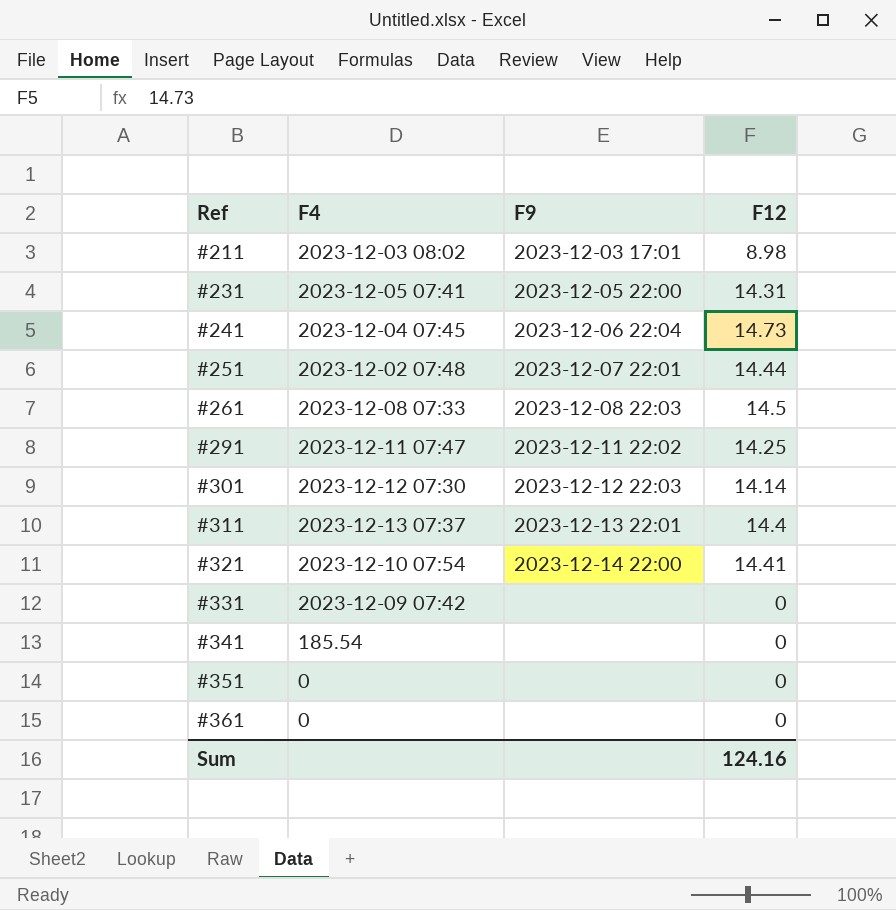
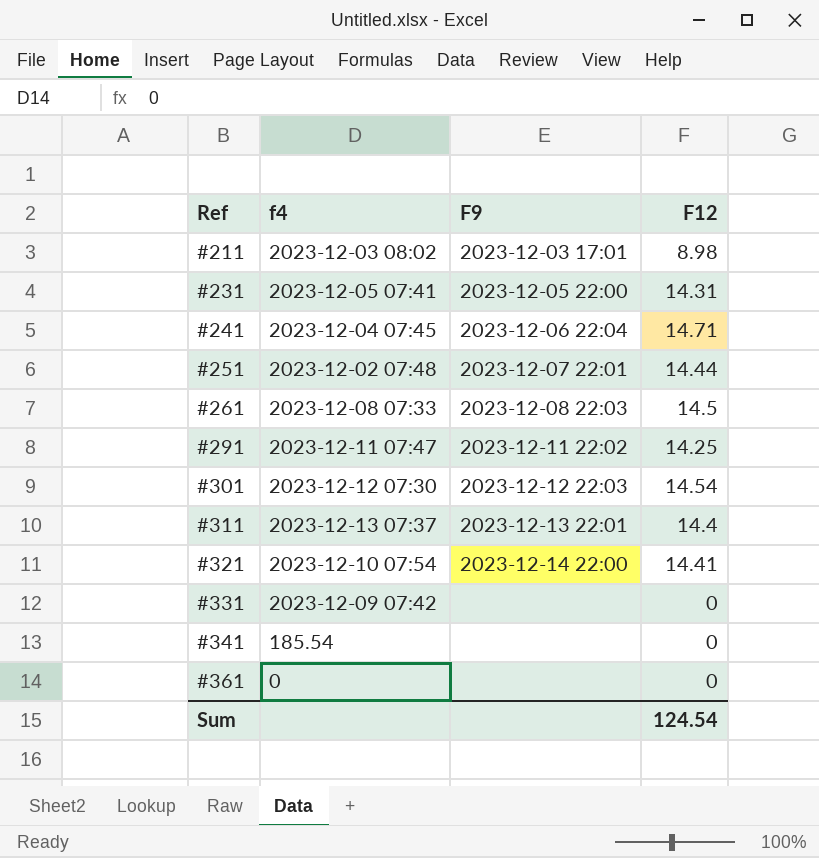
column name: F4 -> f4
row #351: 0 | none | 0 -> none
#241 | F12: 14.73 -> 14.71
#301 | F12: 14.14 -> 14.54
Sum | F12: 124.16 -> 124.54

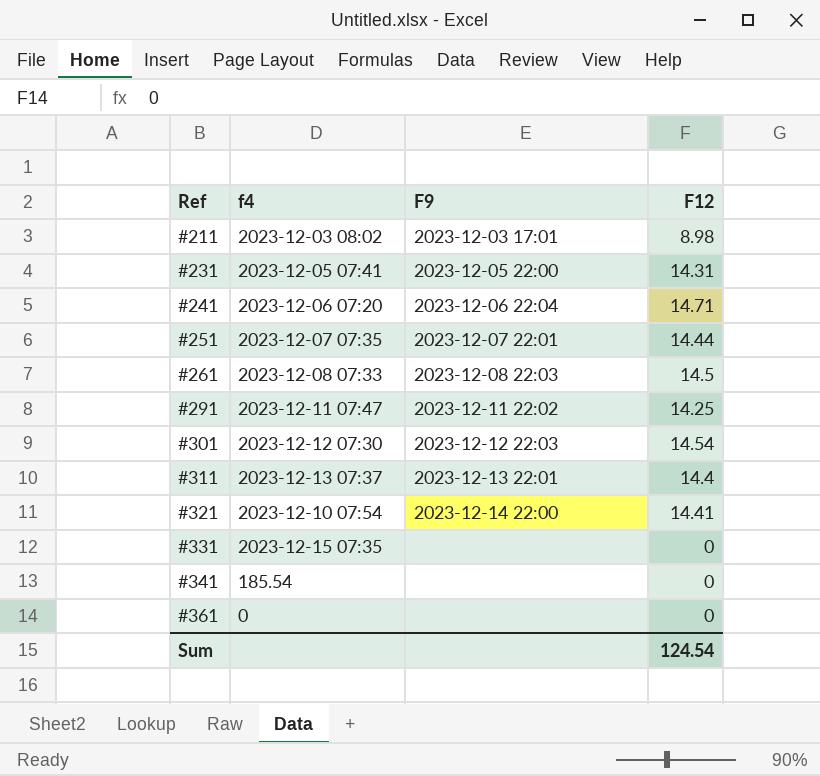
#241 | f4: 2023-12-04 07:45 -> 2023-12-06 07:20
#251 | f4: 2023-12-02 07:48 -> 2023-12-07 07:35
#331 | f4: 2023-12-09 07:42 -> 2023-12-15 07:35

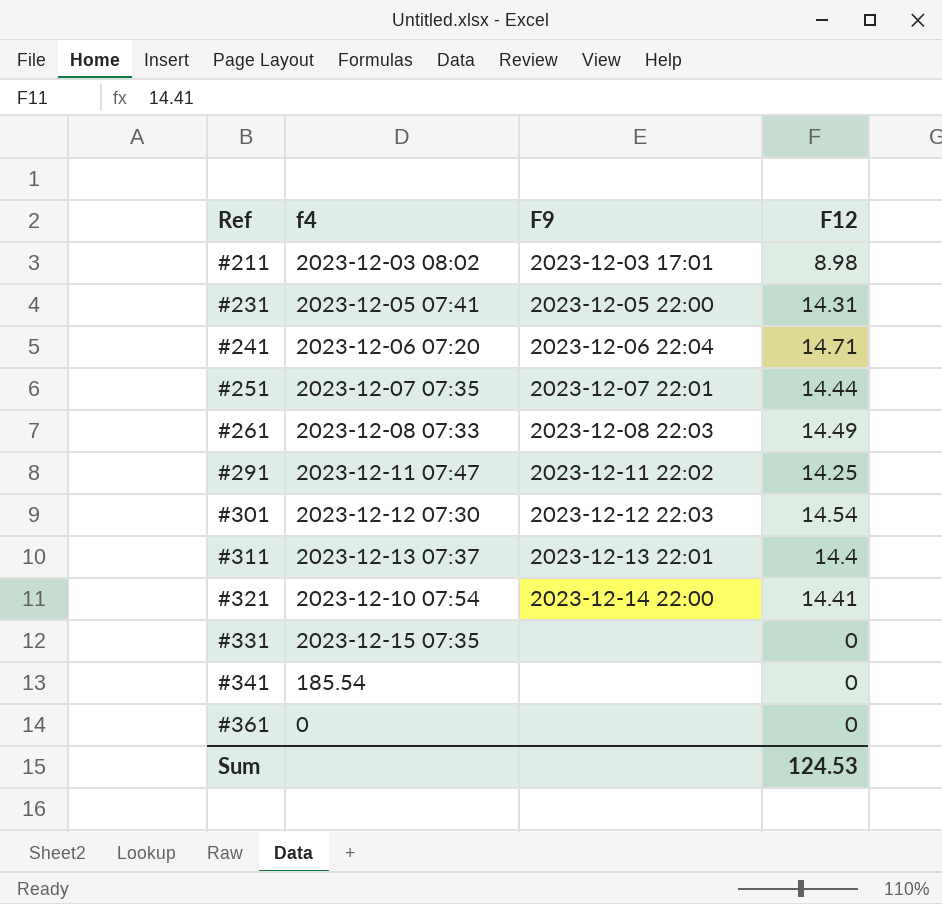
#261 | F12: 14.5 -> 14.49
Sum | F12: 124.54 -> 124.53

